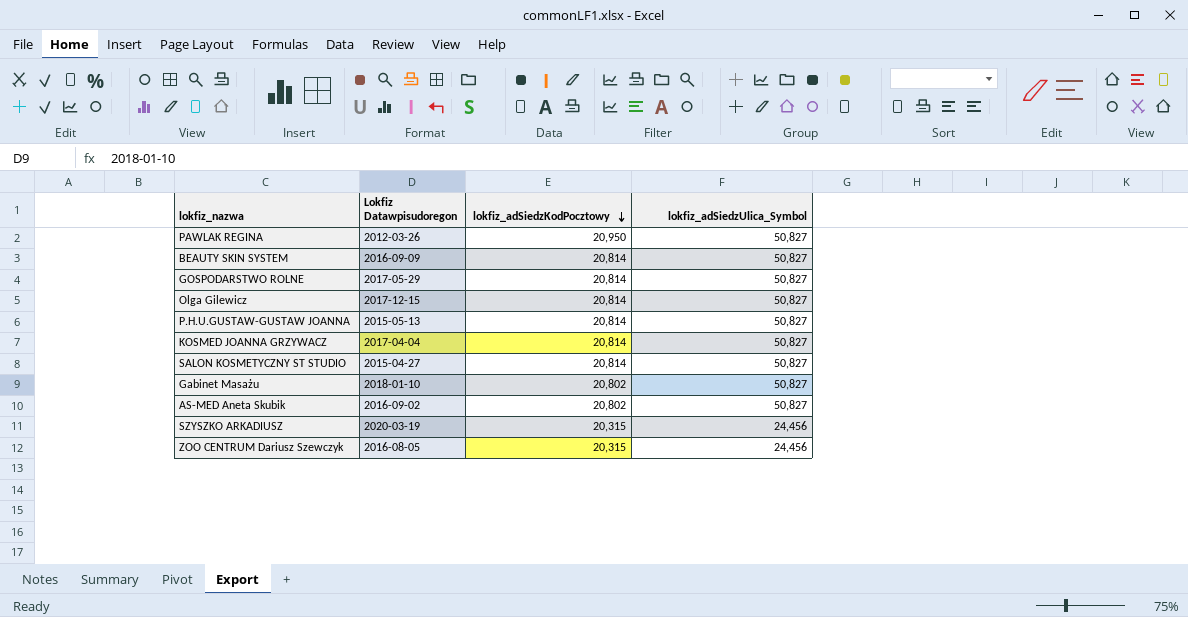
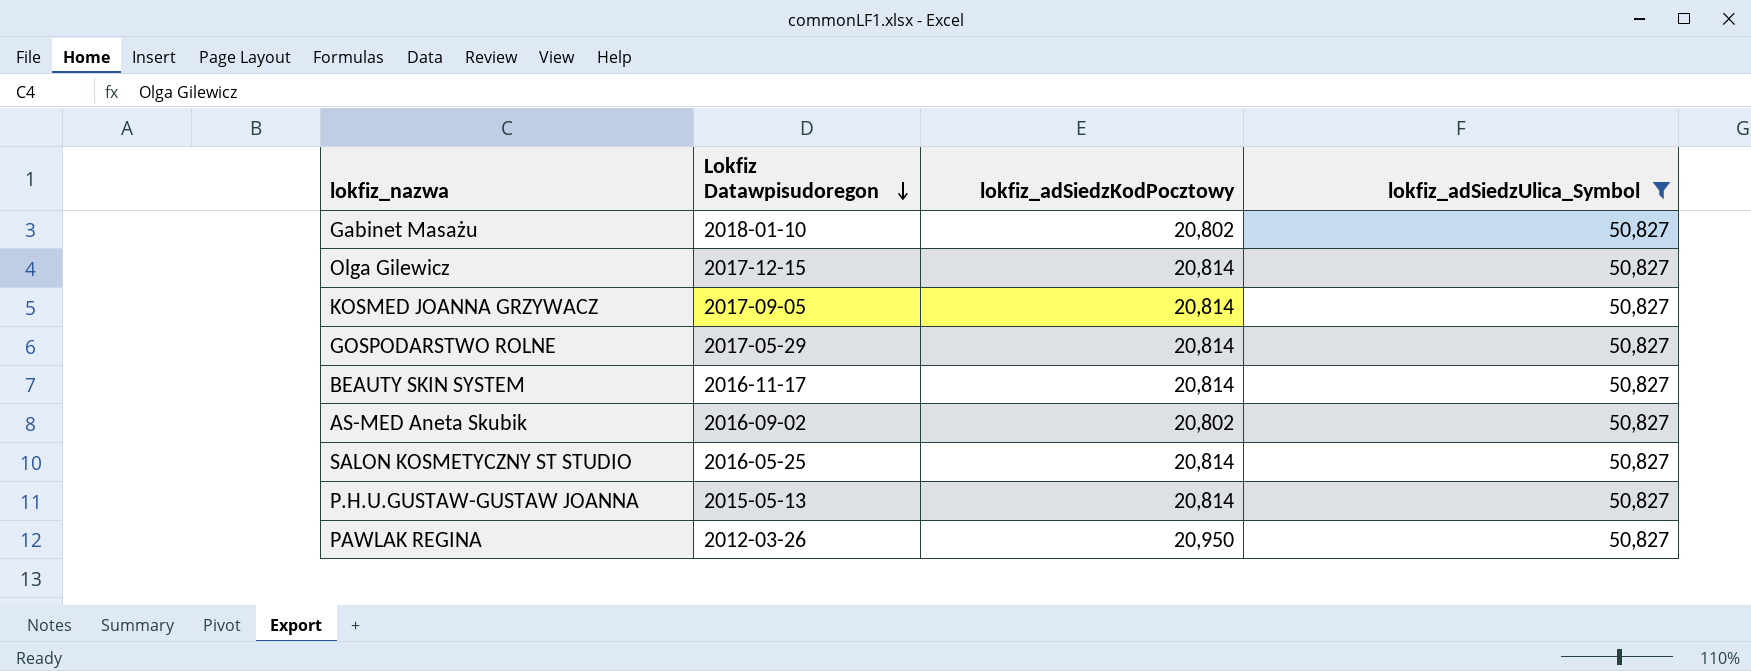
filter: none -> lokfiz_adSiedzUlica_Symbol = 50,827
row order: lokfiz_adSiedzKodPocztowy descending -> Lokfiz Datawpisudoregon descending
KOSMED JOANNA GRZYWACZ | Lokfiz Datawpisudoregon: 2017-04-04 -> 2017-09-05
BEAUTY SKIN SYSTEM | Lokfiz Datawpisudoregon: 2016-09-09 -> 2016-11-17
SALON KOSMETYCZNY ST STUDIO | Lokfiz Datawpisudoregon: 2015-04-27 -> 2016-05-25

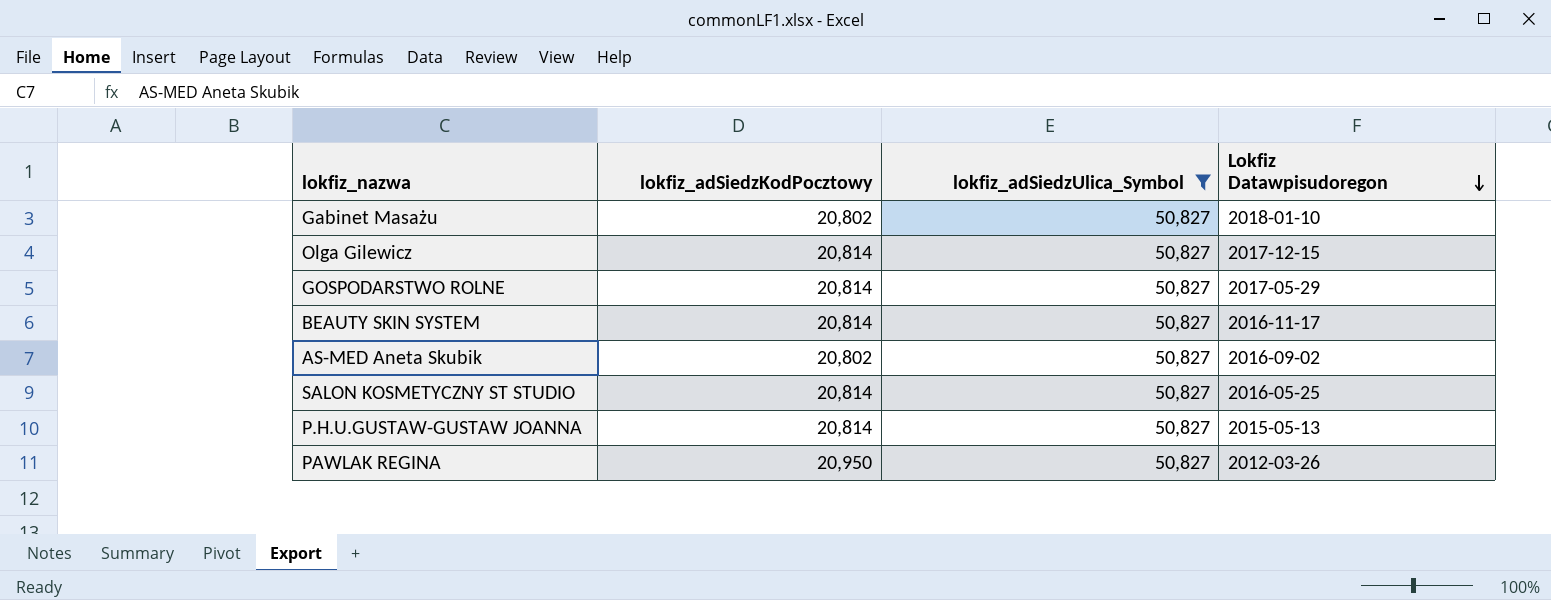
column Lokfiz Datawpisudoregon | position: 2 -> 4
row KOSMED JOANNA GRZYWACZ: 2017-09-05 | 20,814 | 50,827 -> none

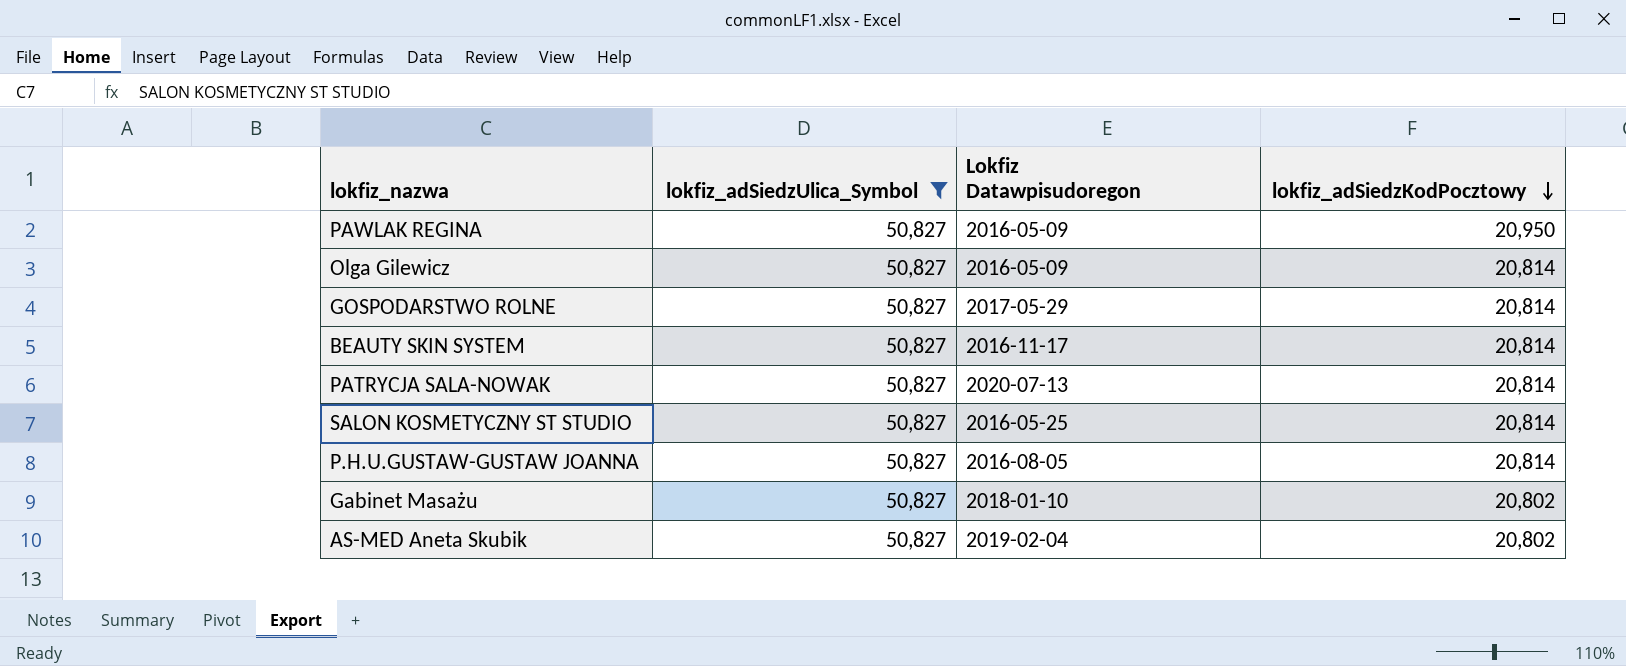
row order: Lokfiz Datawpisudoregon descending -> lokfiz_adSiedzKodPocztowy descending
column lokfiz_adSiedzKodPocztowy | position: 2 -> 4
PAWLAK REGINA | Lokfiz Datawpisudoregon: 2012-03-26 -> 2016-05-09
Olga Gilewicz | Lokfiz Datawpisudoregon: 2017-12-15 -> 2016-05-09
row PATRYCJA SALA-NOWAK: none -> 50,827 | 2020-07-13 | 20,814
P.H.U.GUSTAW-GUSTAW JOANNA | Lokfiz Datawpisudoregon: 2015-05-13 -> 2016-08-05
AS-MED Aneta Skubik | Lokfiz Datawpisudoregon: 2016-09-02 -> 2019-02-04

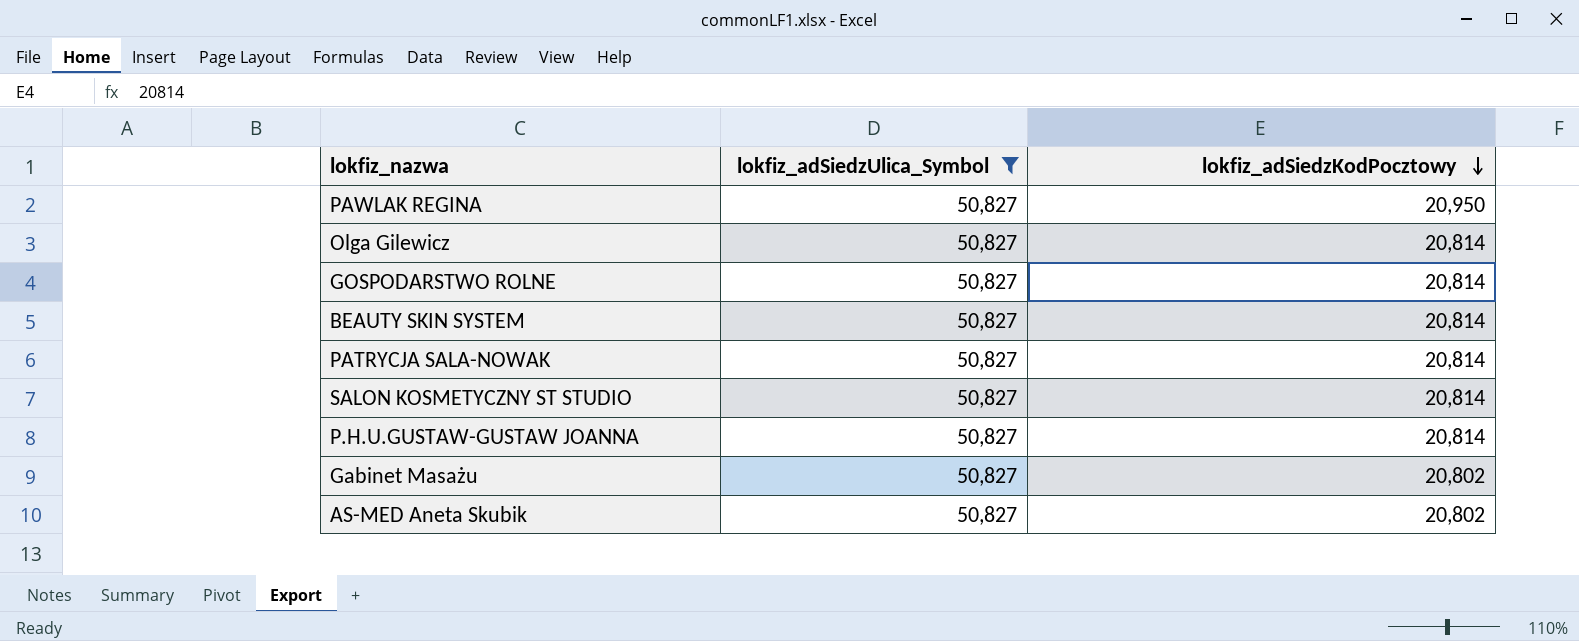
column Lokfiz Datawpisudoregon | position: 3 -> none

